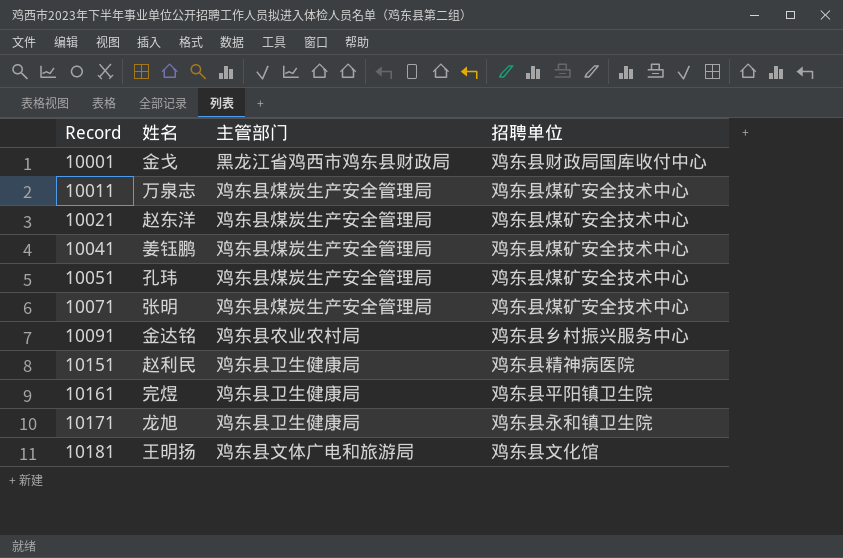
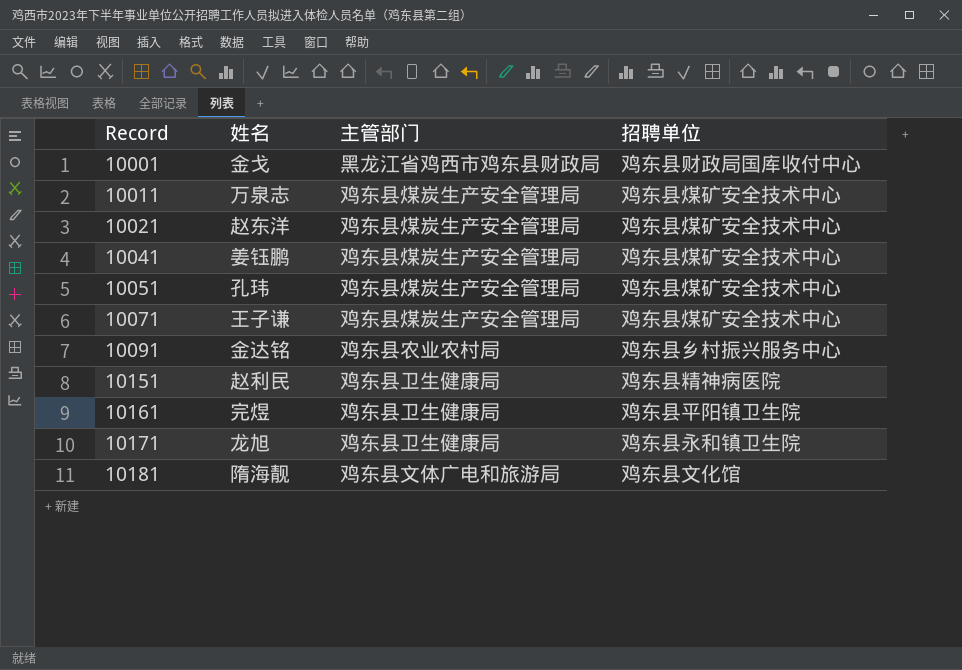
10071 | 姓名: 张明 -> 王子谦
10181 | 姓名: 王明扬 -> 隋海靓

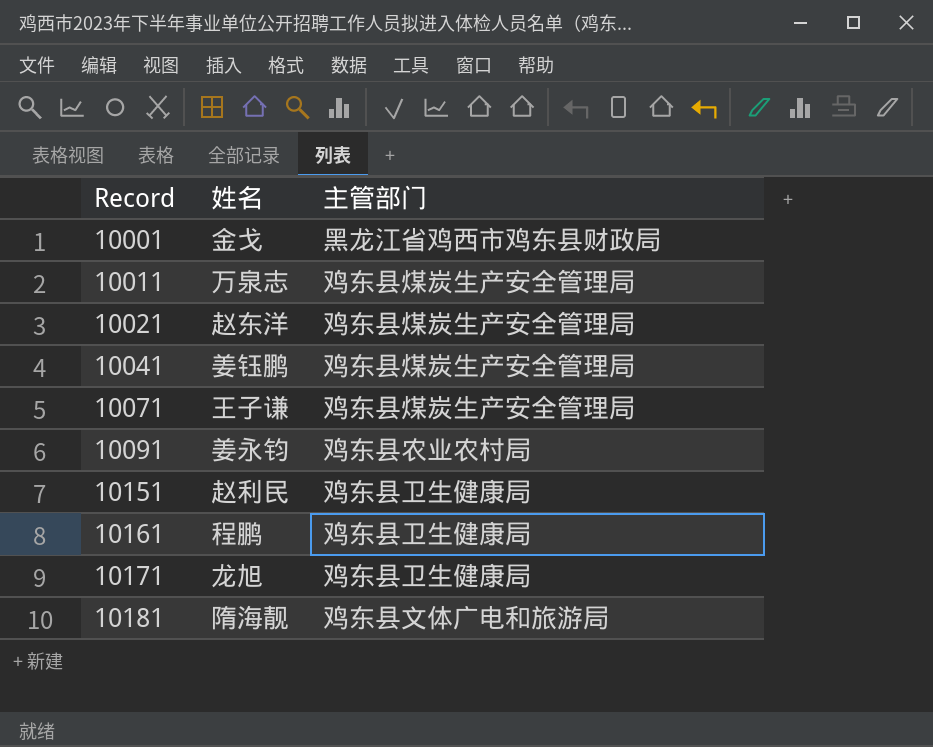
column 招聘单位 | position: 4 -> none
row 10051: 孔玮 | 鸡东县煤炭生产安全管理局 | 鸡东县煤矿安全技术中心 -> none
10091 | 姓名: 金达铭 -> 姜永钧
10161 | 姓名: 完煜 -> 程鹏

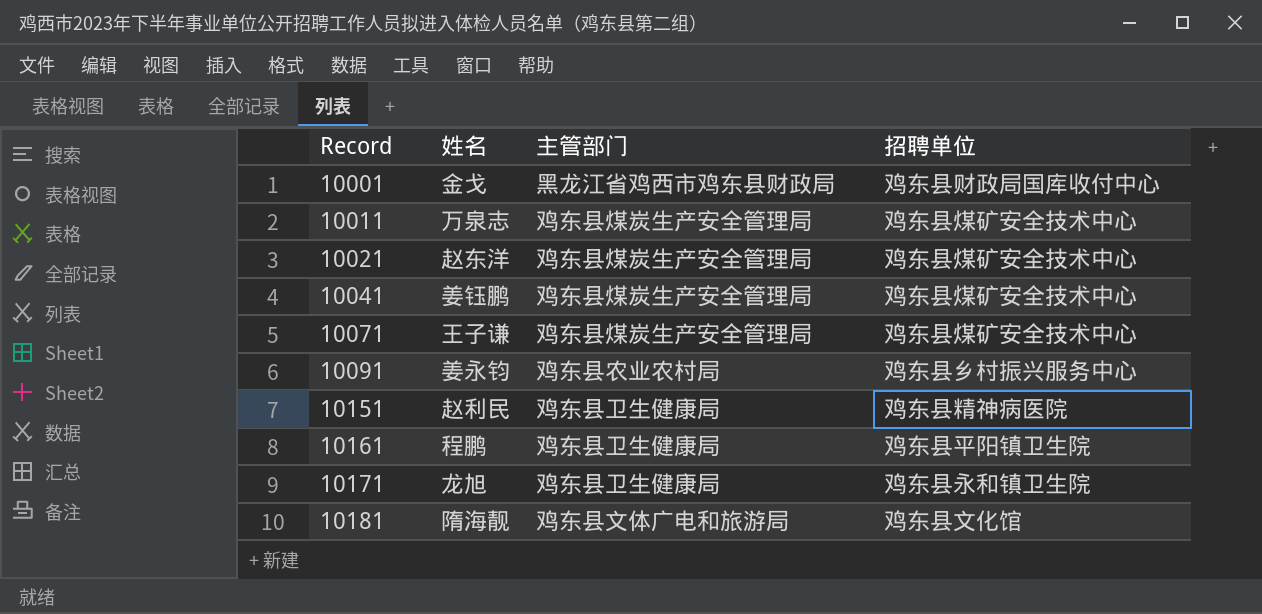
column 招聘单位 | position: none -> 4

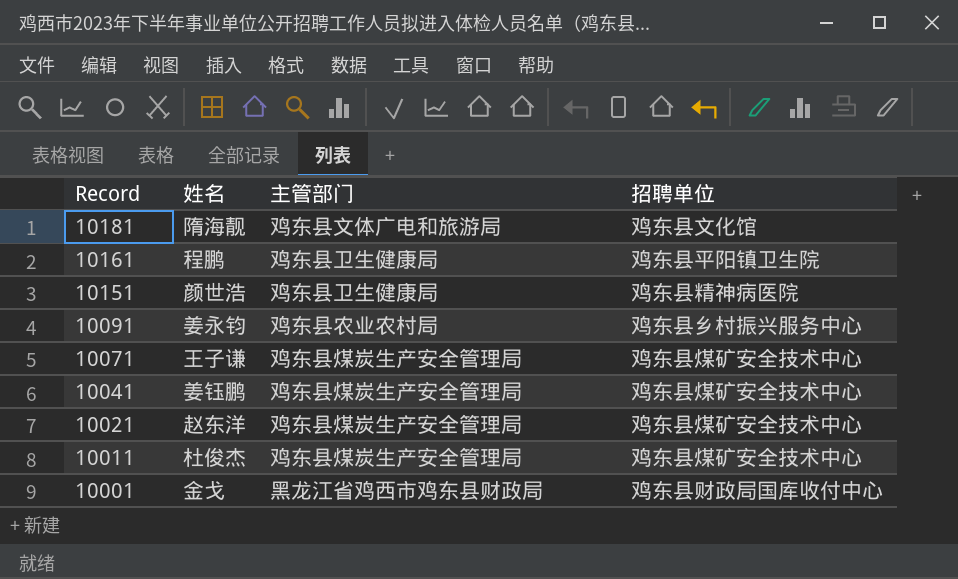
row order: Record ascending -> Record descending
row 10171: 龙旭 | 鸡东县卫生健康局 | 鸡东县永和镇卫生院 -> none
10151 | 姓名: 赵利民 -> 颜世浩
10011 | 姓名: 万泉志 -> 杜俊杰

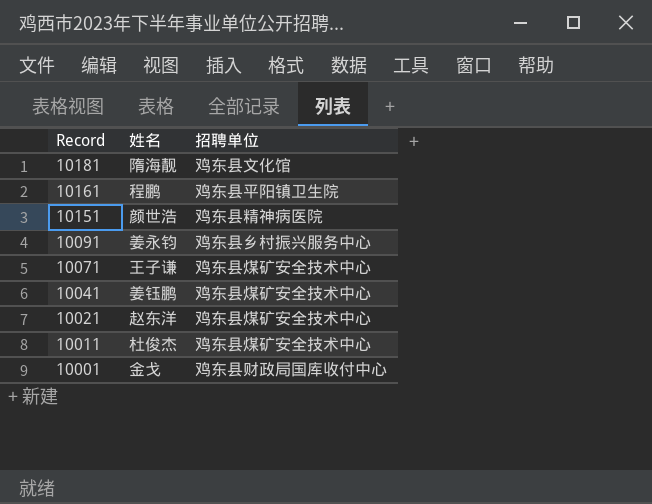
column 主管部门 | position: 3 -> none

